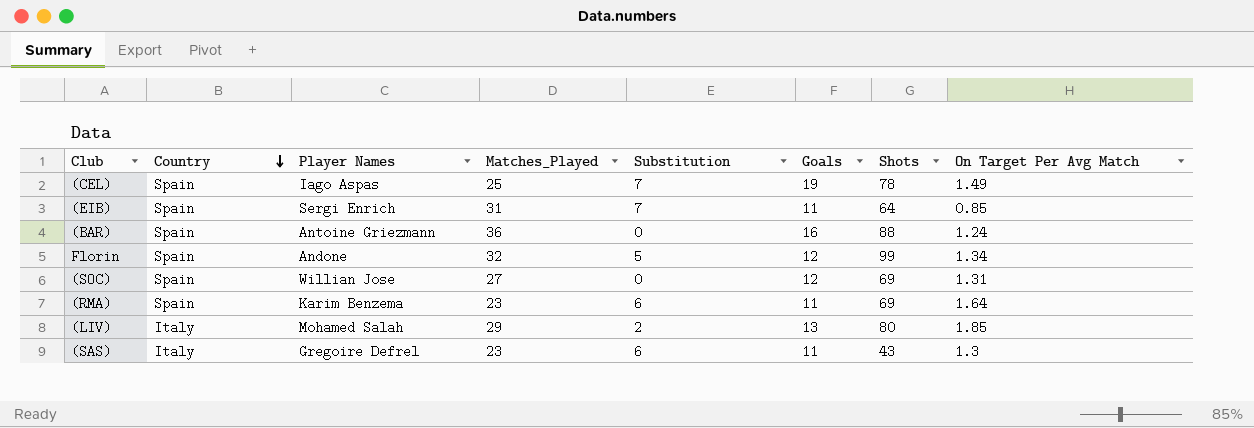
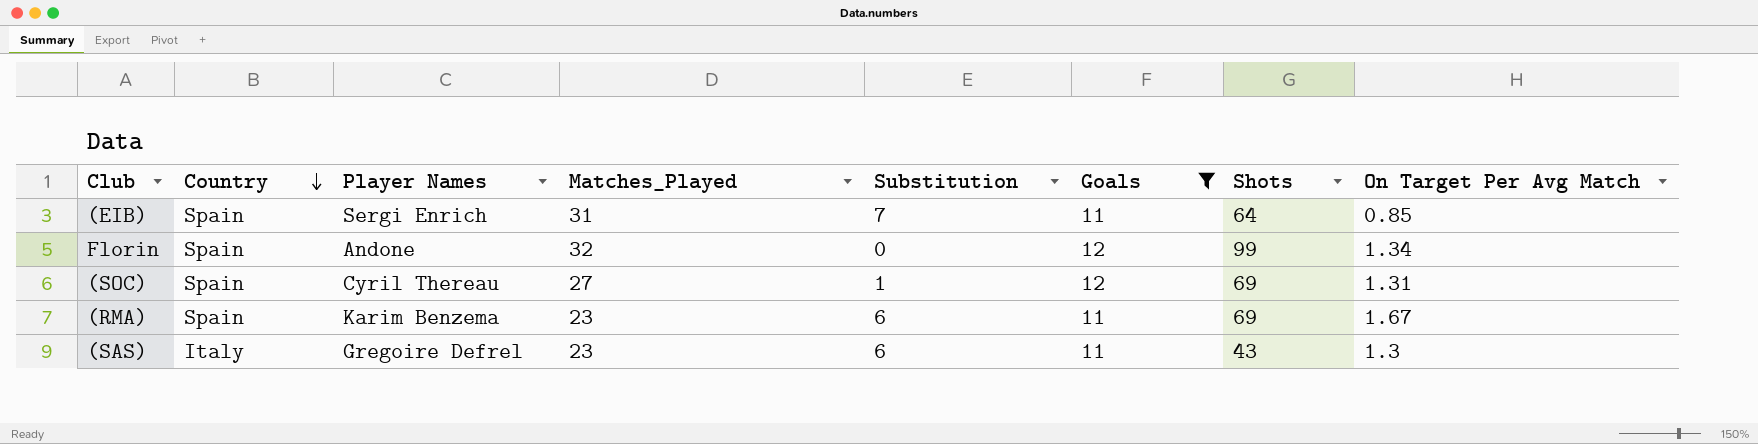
filter: none -> Goals <= 12
Florin | Substitution: 5 -> 0
(SOC) | Player Names: Willian Jose -> Cyril Thereau
(SOC) | Substitution: 0 -> 1
(RMA) | On Target Per Avg Match: 1.64 -> 1.67

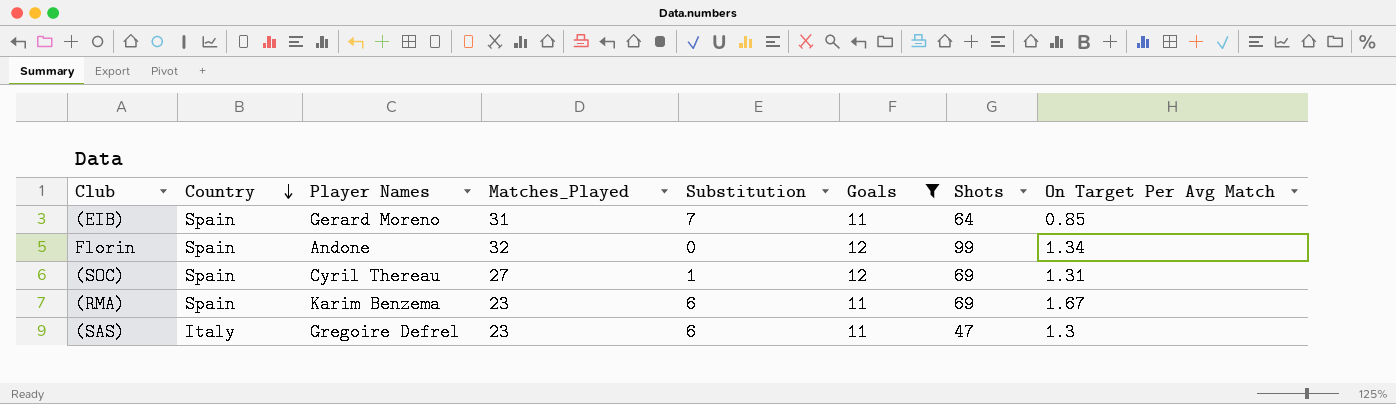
(EIB) | Player Names: Sergi Enrich -> Gerard Moreno
(SAS) | Shots: 43 -> 47

